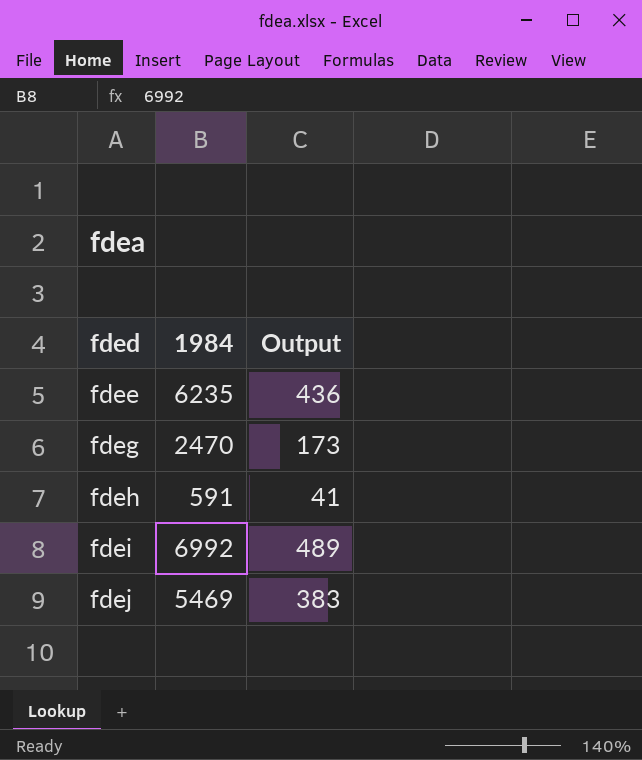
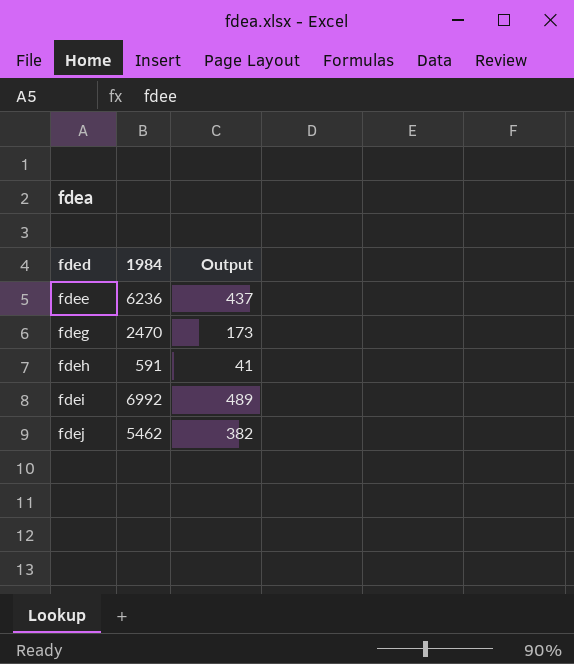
fdee | 1984: 6235 -> 6236
fdee | Output: 436 -> 437
fdej | 1984: 5469 -> 5462
fdej | Output: 383 -> 382

